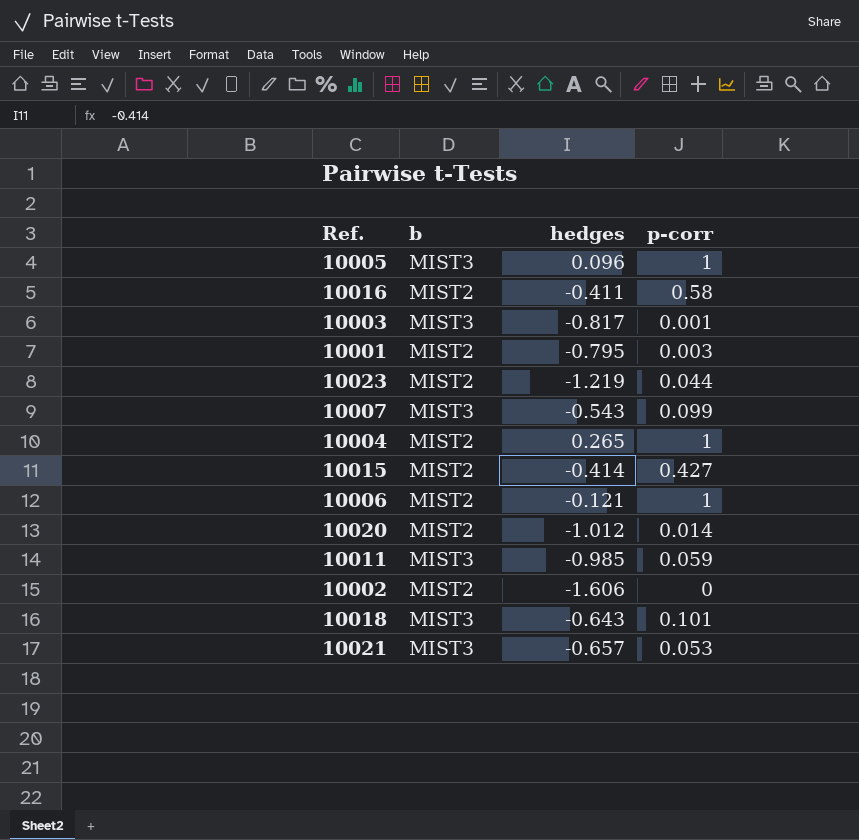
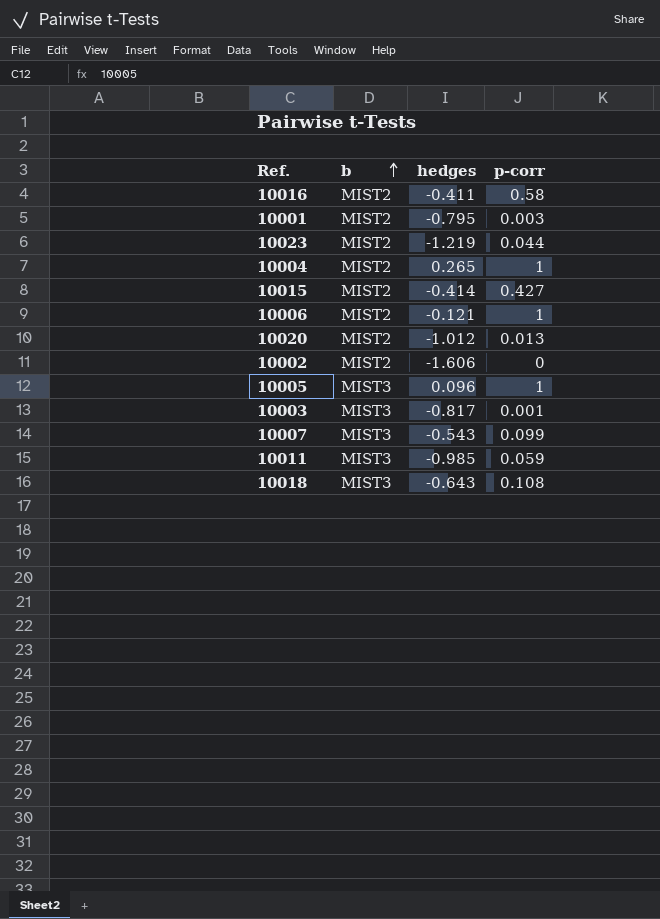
row order: none -> b ascending
row 10021: MIST3 | -0.657 | 0.053 -> none
10020 | p-corr: 0.014 -> 0.013
10018 | p-corr: 0.101 -> 0.108

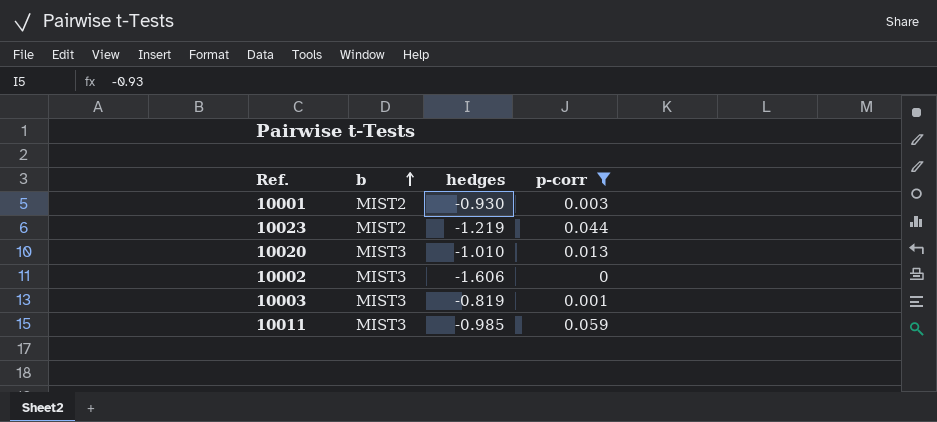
filter: none -> p-corr <= 0.059
10001 | hedges: -0.795 -> -0.930
10020 | b: MIST2 -> MIST3
10020 | hedges: -1.012 -> -1.010
10002 | b: MIST2 -> MIST3
10003 | hedges: -0.817 -> -0.819

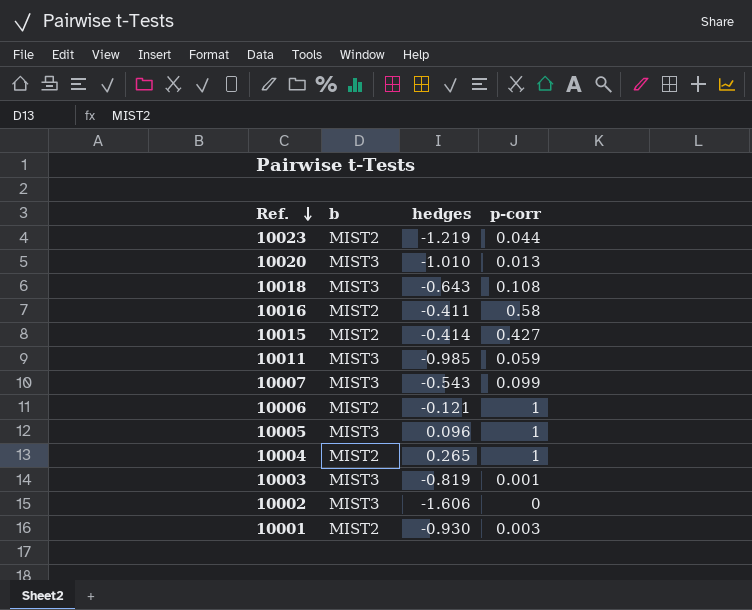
filter: p-corr <= 0.059 -> none
row order: b ascending -> Ref. descending

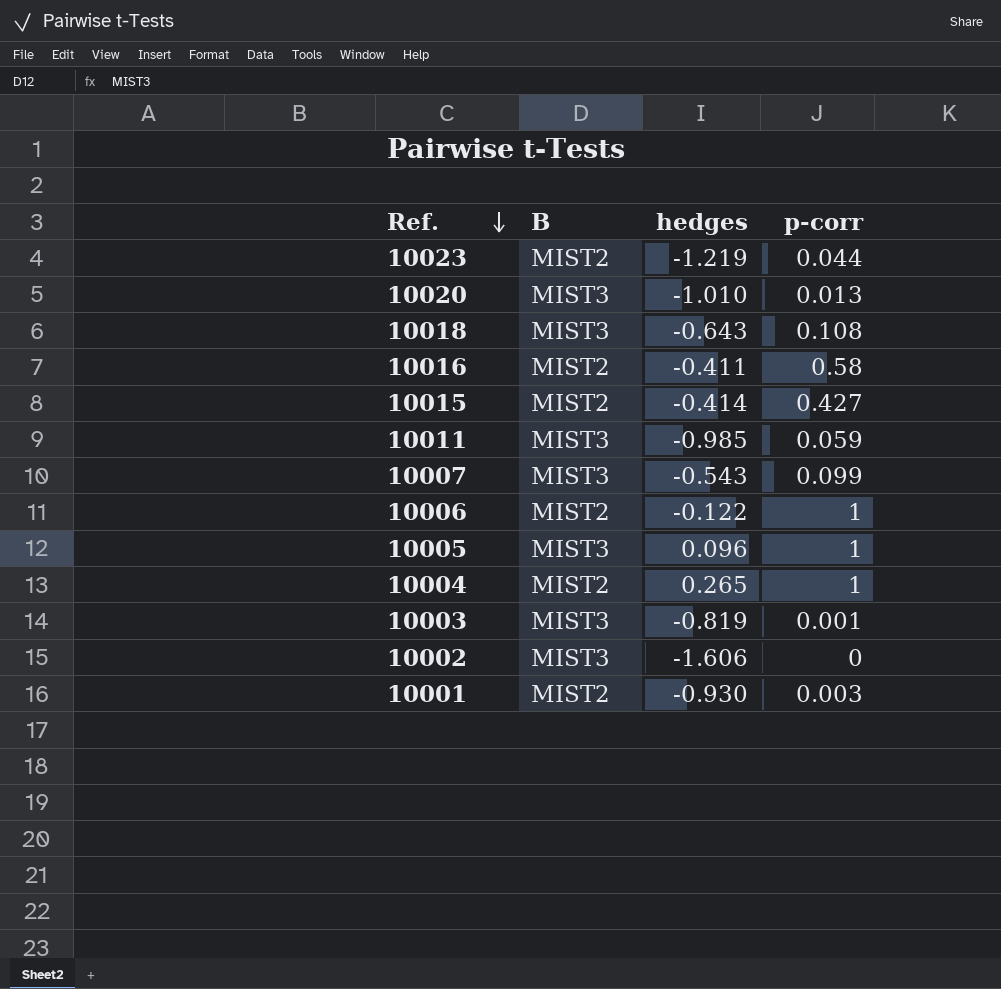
column name: b -> B
10006 | hedges: -0.121 -> -0.122

